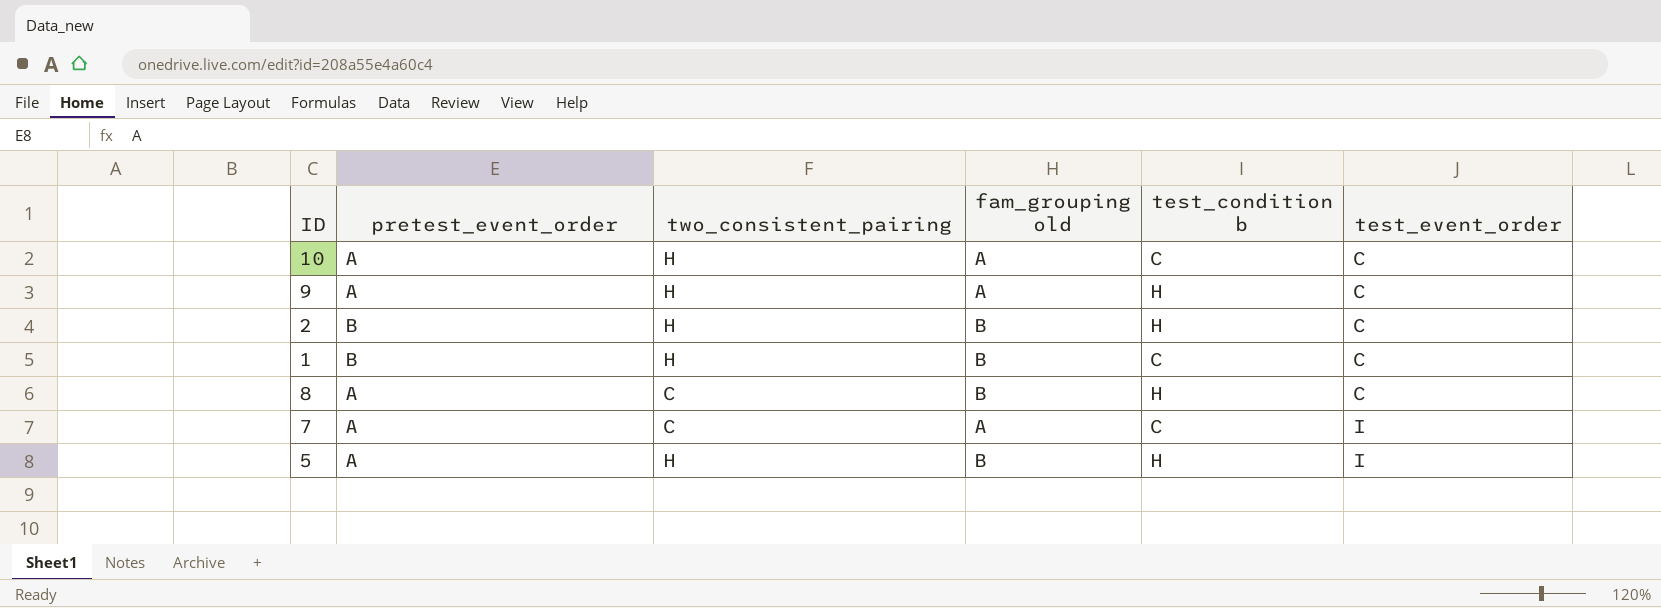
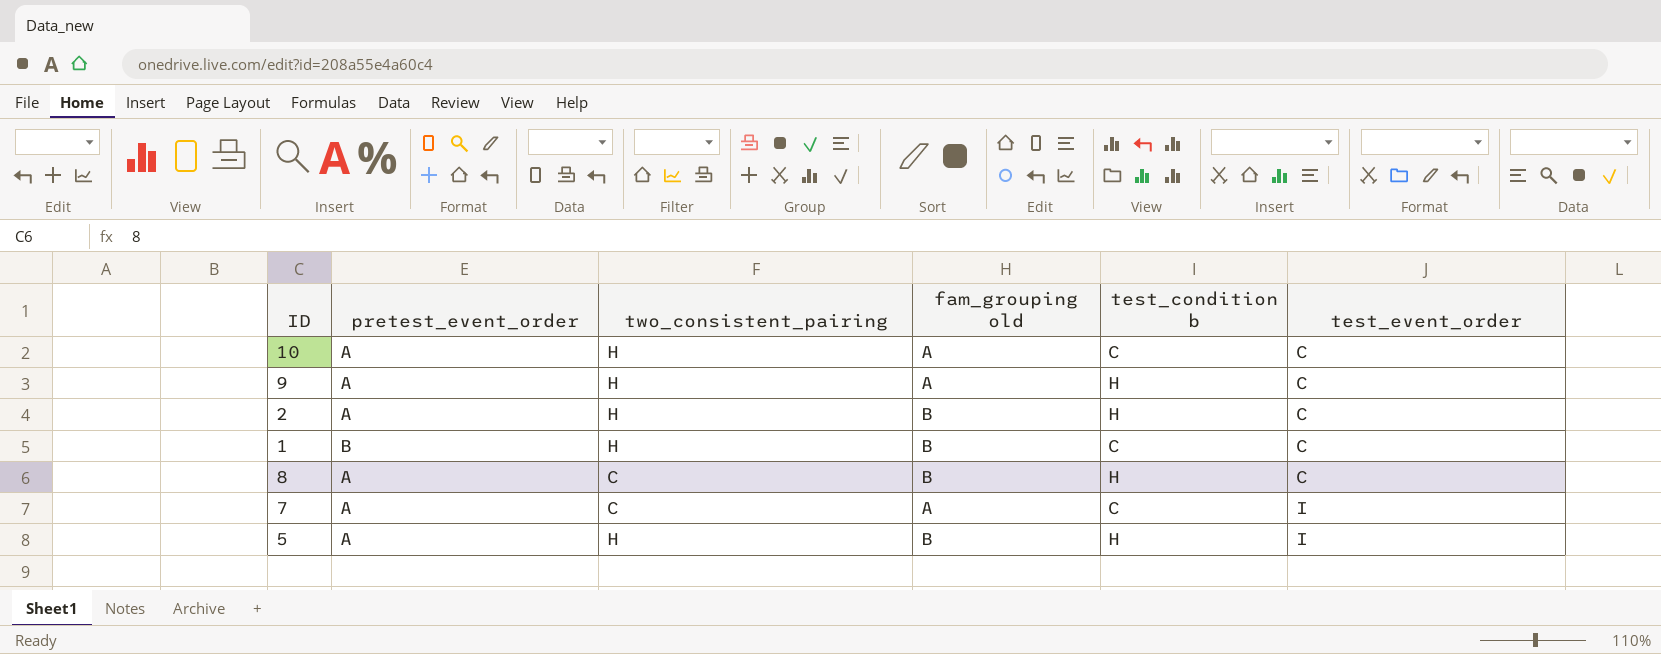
2 | pretest_event_order: B -> A

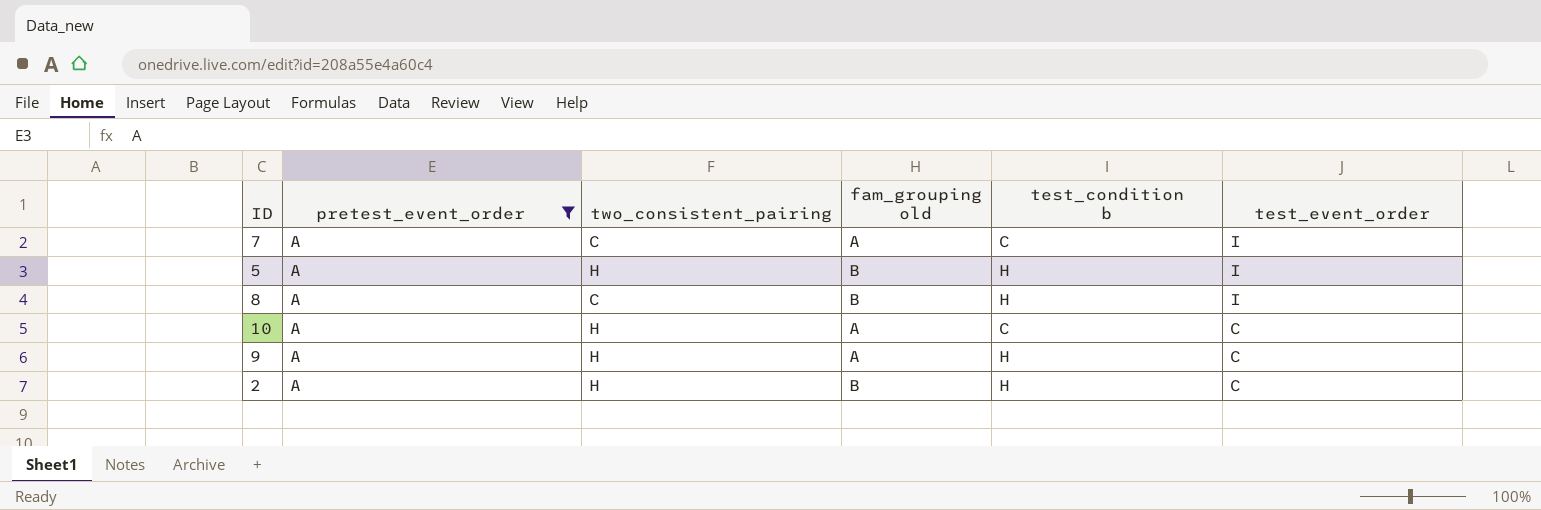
filter: none -> pretest_event_order = A
row order: test_event_order ascending -> test_event_order descending
8 | test_event_order: C -> I

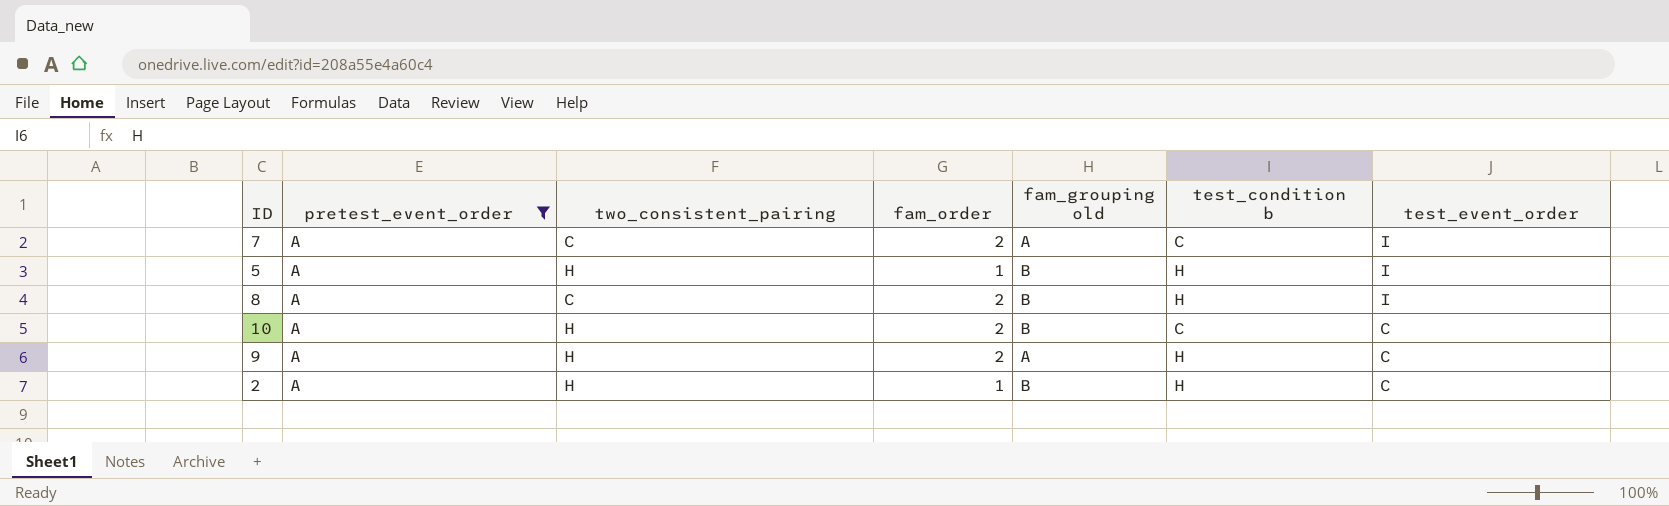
column fam_order | position: none -> 4
10 | fam_grouping old: A -> B

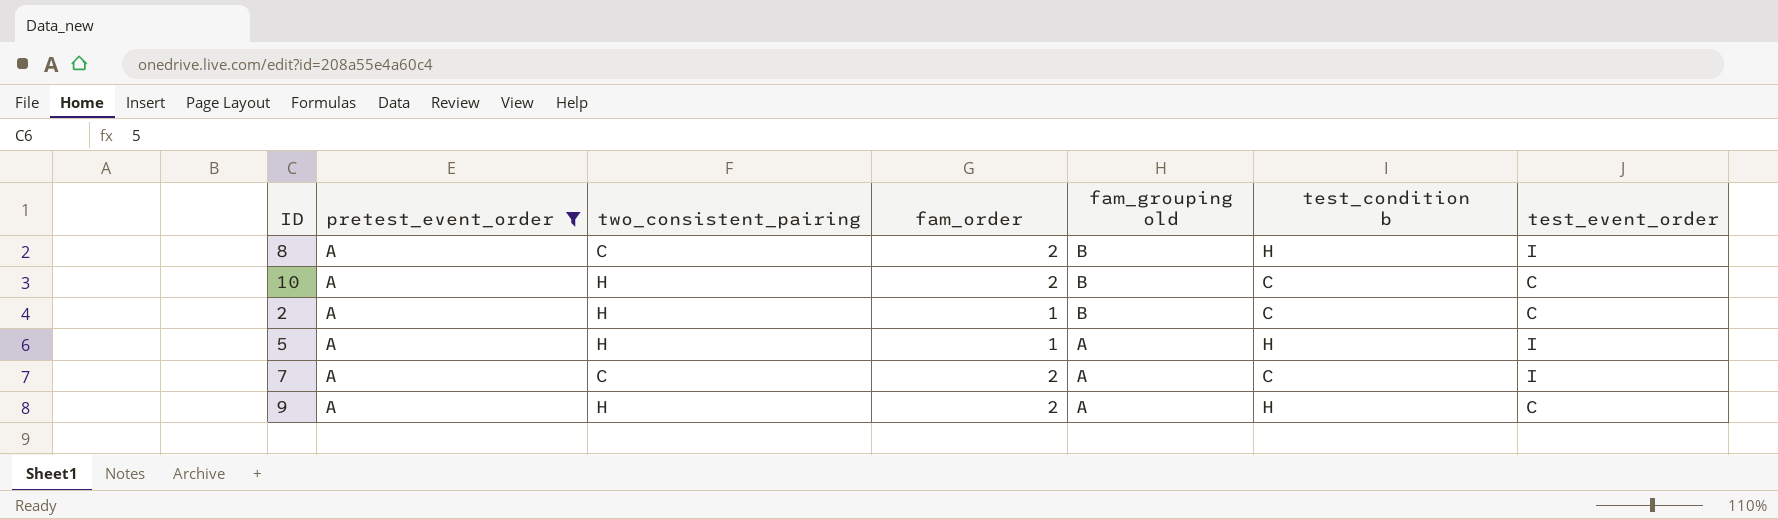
row order: test_event_order descending -> fam_grouping old descending
2 | test_condition b: H -> C
5 | fam_grouping old: B -> A

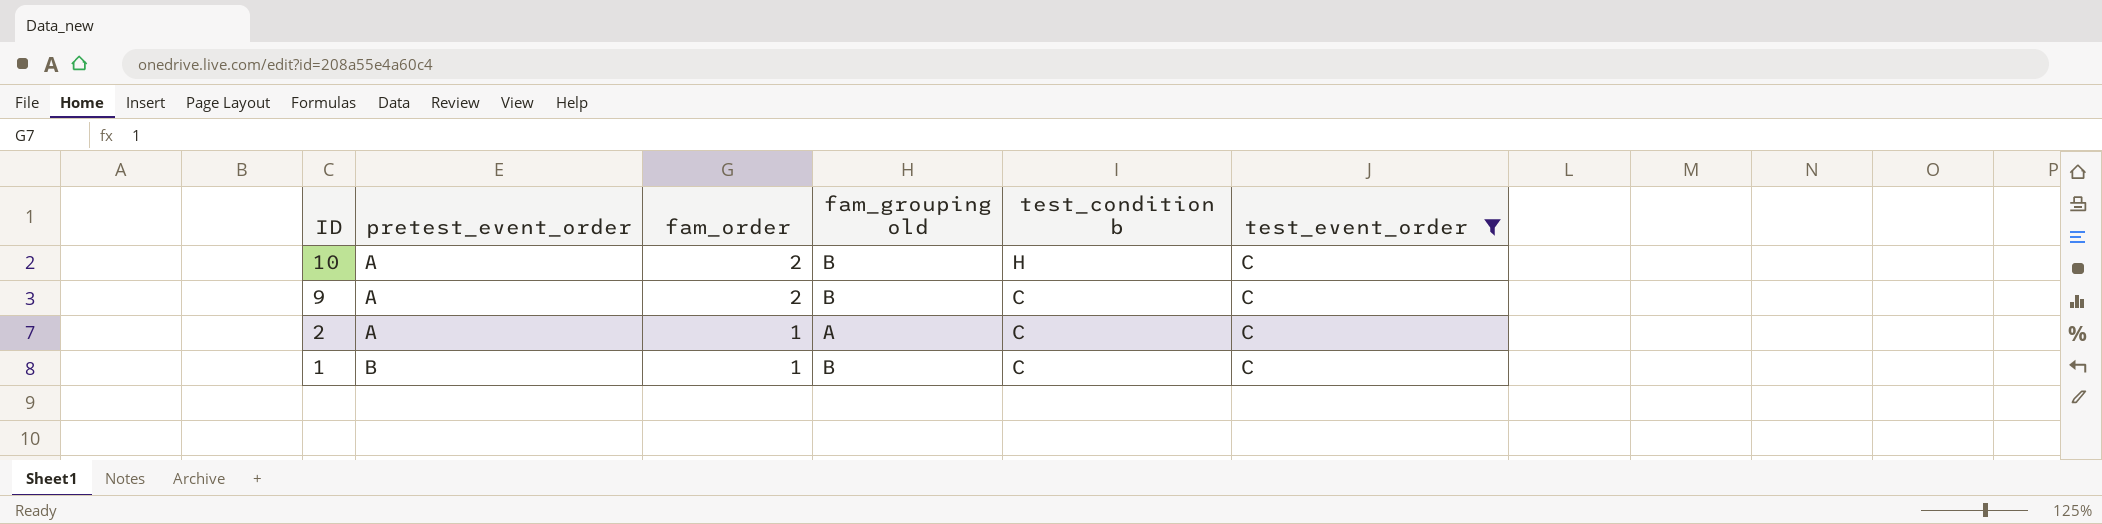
filter: pretest_event_order = A -> test_event_order = C
row order: fam_grouping old descending -> ID descending
column two_consistent_pairing | position: 3 -> none
10 | test_condition b: C -> H
9 | fam_grouping old: A -> B
9 | test_condition b: H -> C
2 | fam_grouping old: B -> A

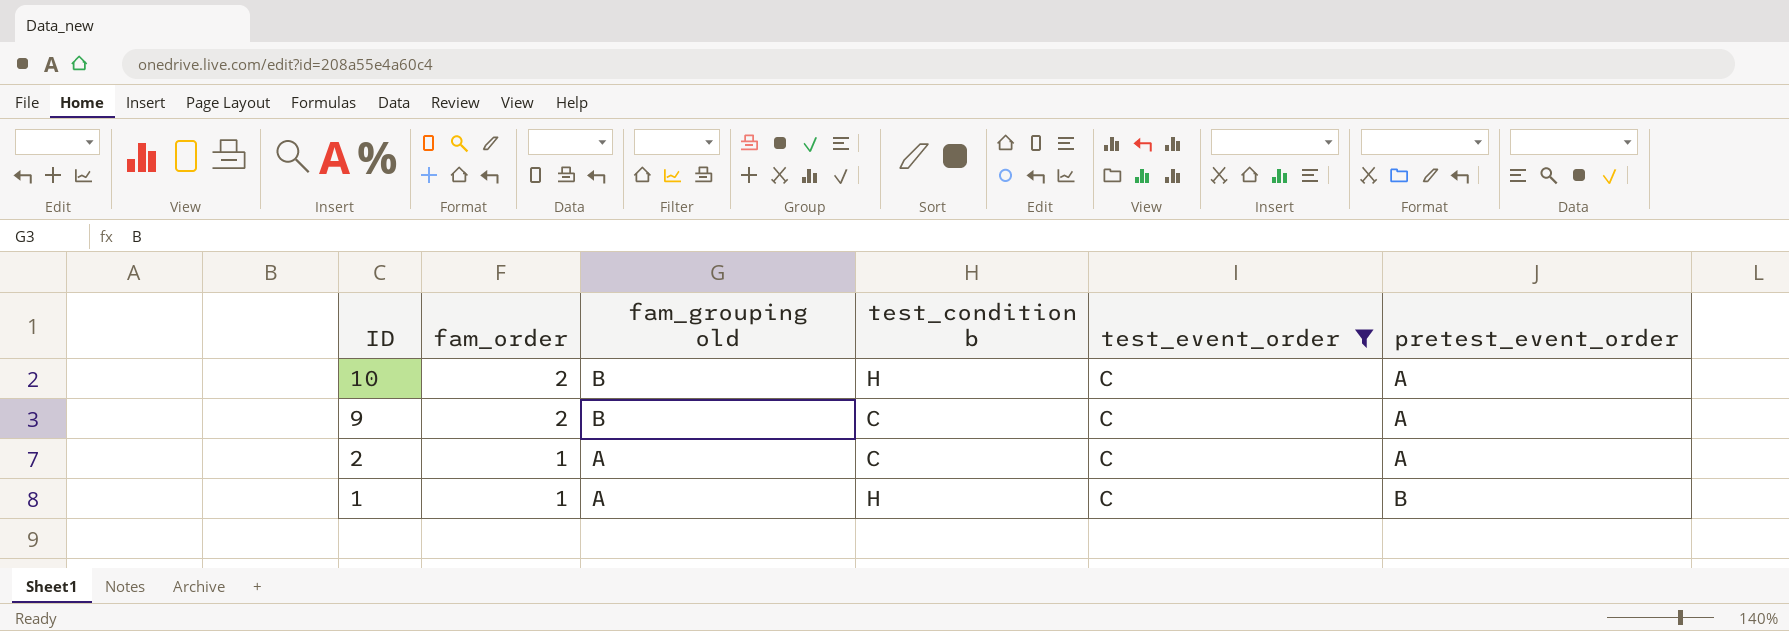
column pretest_event_order | position: 2 -> 6
1 | fam_grouping old: B -> A
1 | test_condition b: C -> H

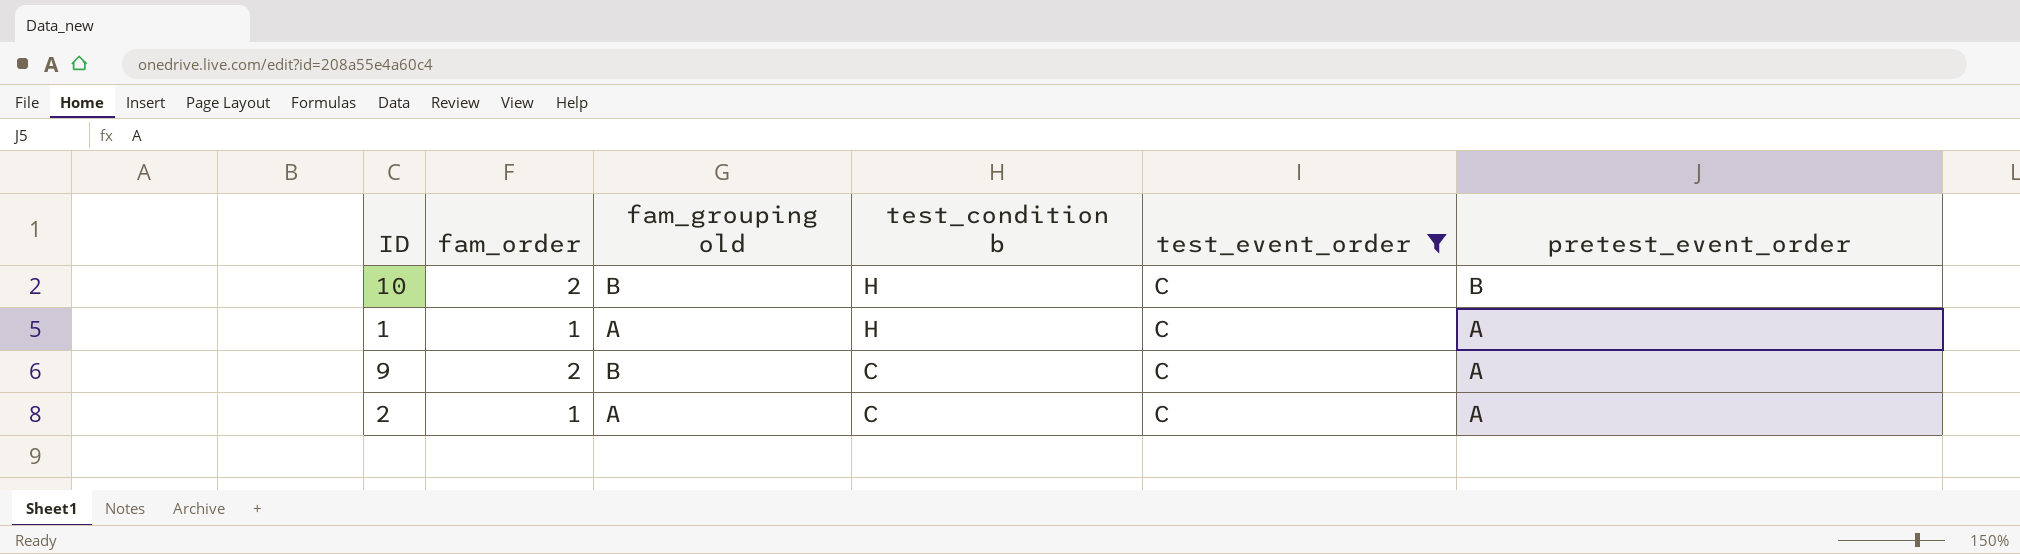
row order: ID descending -> test_condition b descending
10 | pretest_event_order: A -> B
1 | pretest_event_order: B -> A

